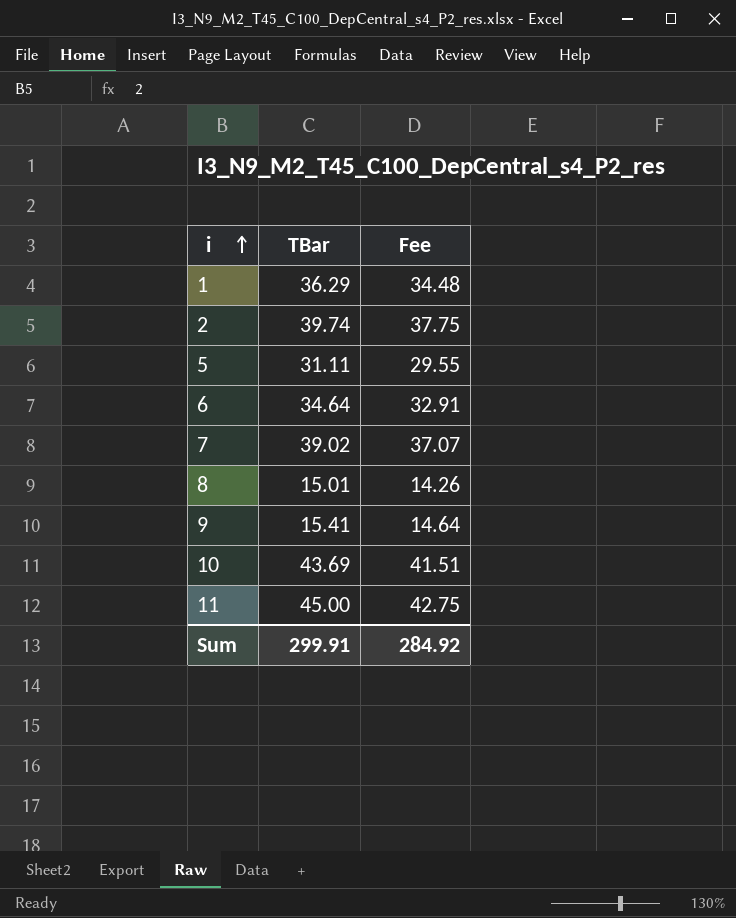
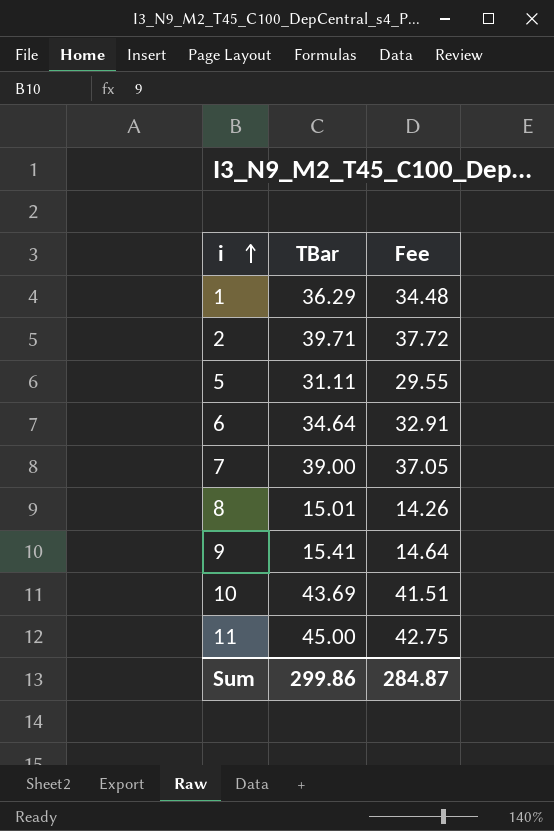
2 | TBar: 39.74 -> 39.71
2 | Fee: 37.75 -> 37.72
7 | TBar: 39.02 -> 39.00
7 | Fee: 37.07 -> 37.05
Sum | TBar: 299.91 -> 299.86
Sum | Fee: 284.92 -> 284.87

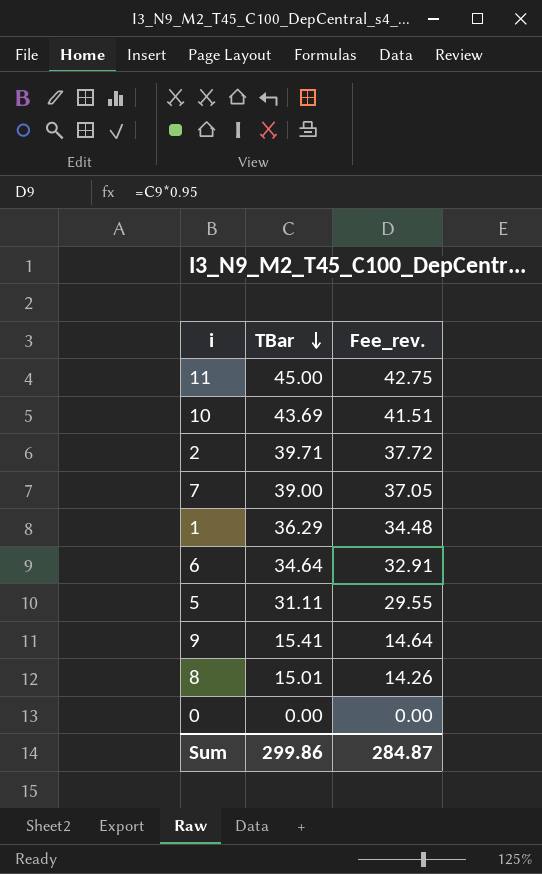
row order: i ascending -> TBar descending
column name: Fee -> Fee_rev.
row 0: none -> 0.00 | 0.00

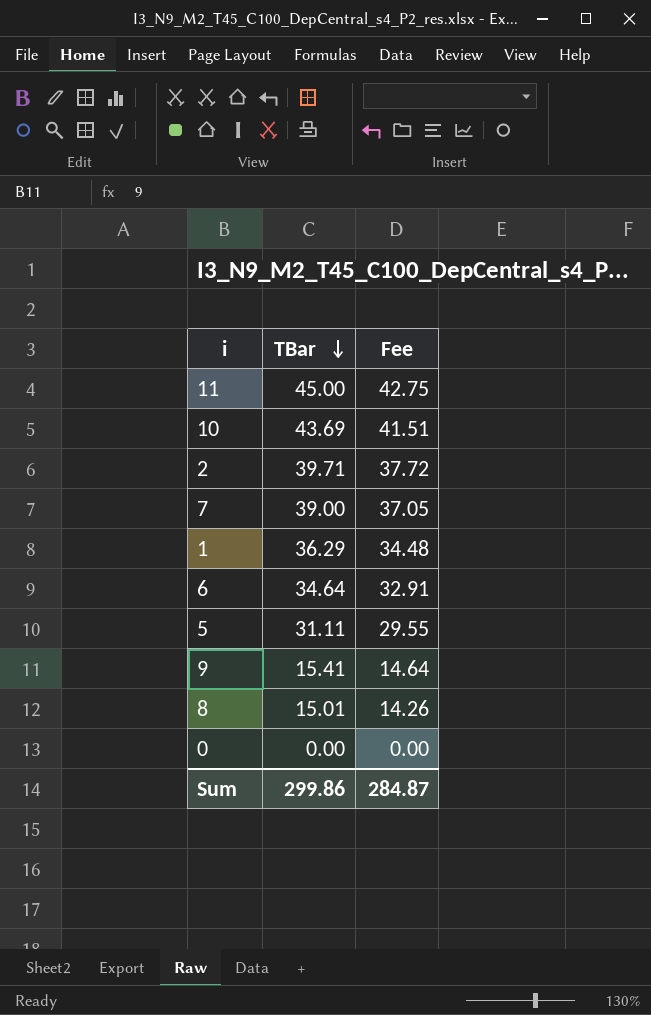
column name: Fee_rev. -> Fee

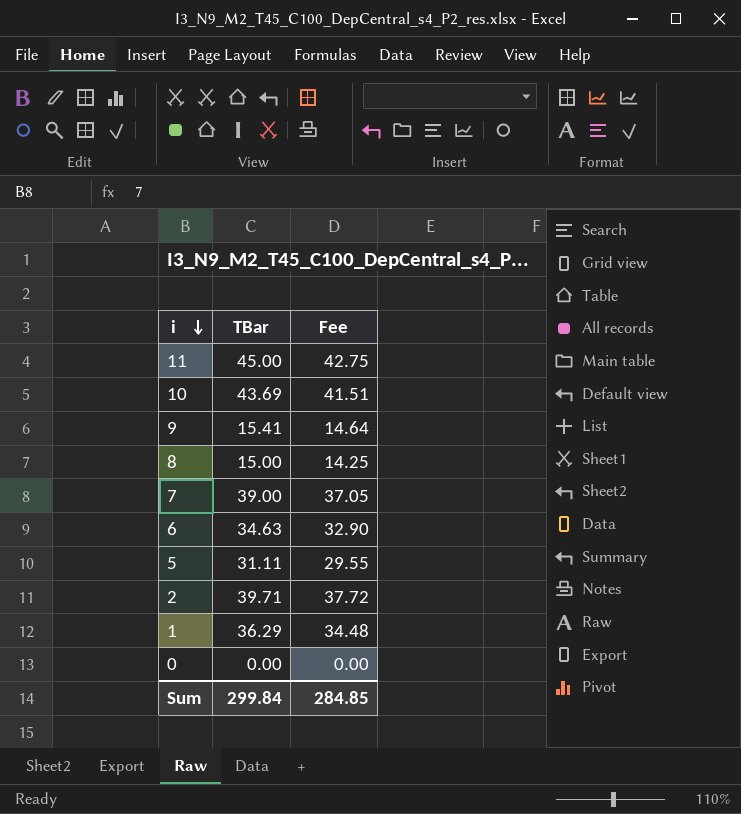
row order: TBar descending -> i descending
8 | TBar: 15.01 -> 15.00
8 | Fee: 14.26 -> 14.25
6 | TBar: 34.64 -> 34.63
6 | Fee: 32.91 -> 32.90
Sum | TBar: 299.86 -> 299.84
Sum | Fee: 284.87 -> 284.85

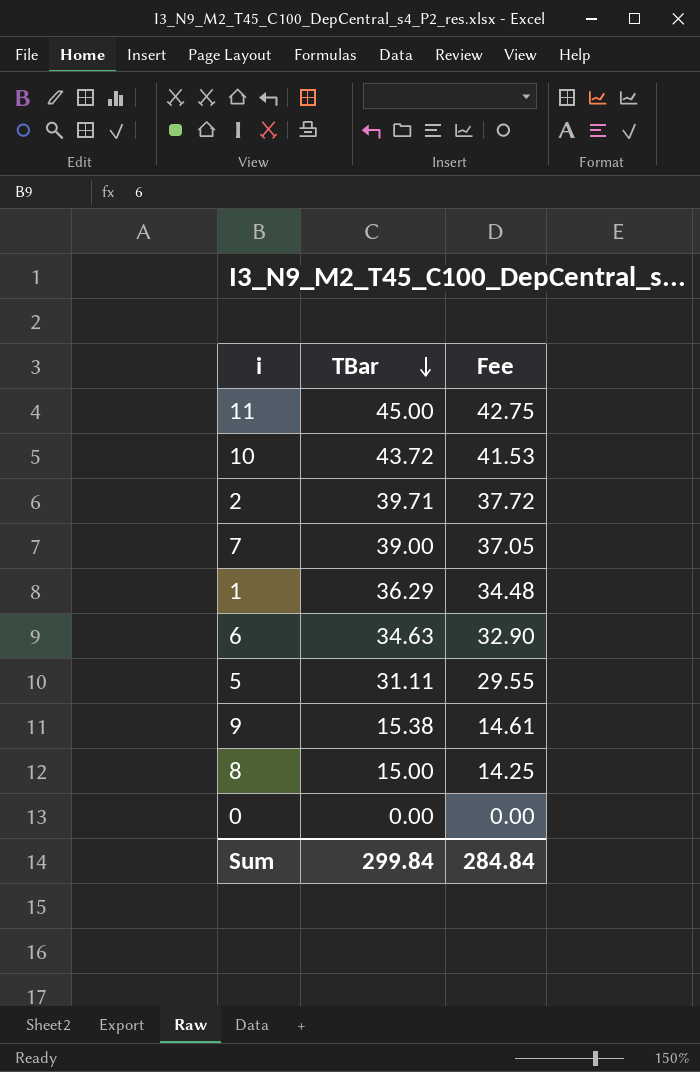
row order: i descending -> TBar descending
10 | TBar: 43.69 -> 43.72
10 | Fee: 41.51 -> 41.53
9 | TBar: 15.41 -> 15.38
9 | Fee: 14.64 -> 14.61
Sum | Fee: 284.85 -> 284.84

